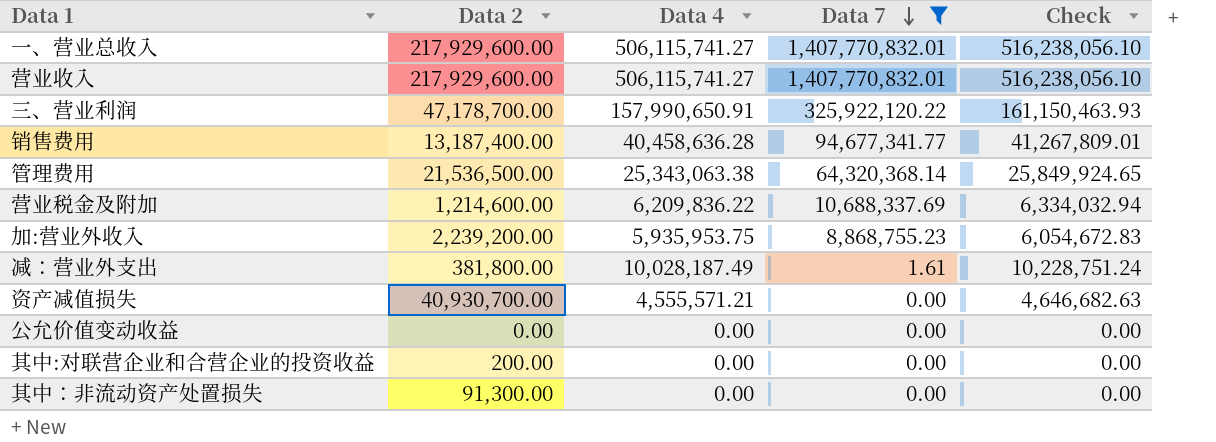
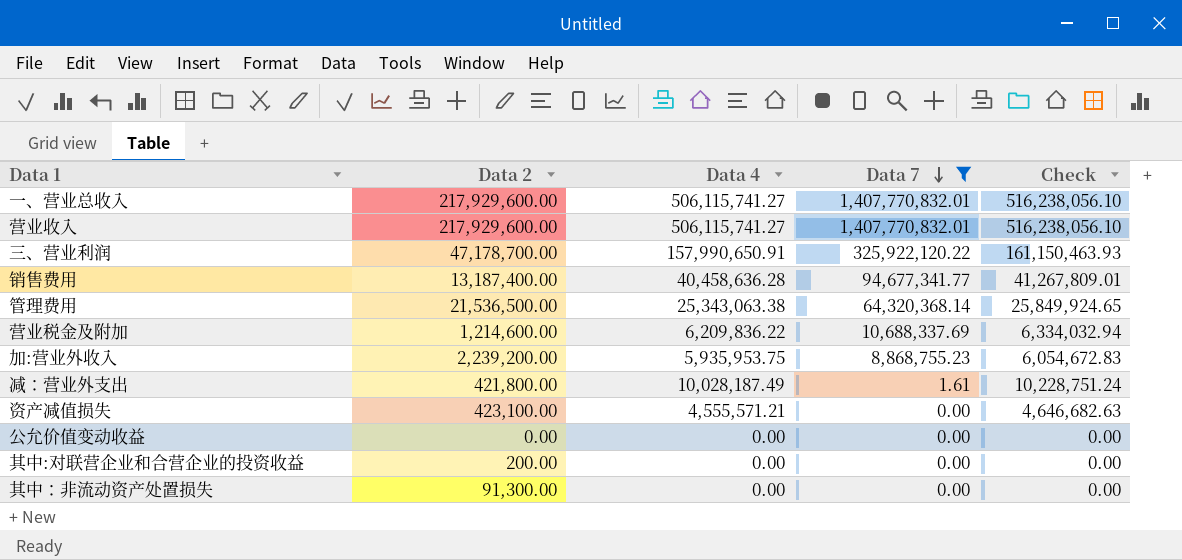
减：营业外支出 | Data 2: 381,800.00 -> 421,800.00
资产减值损失 | Data 2: 40,930,700.00 -> 423,100.00

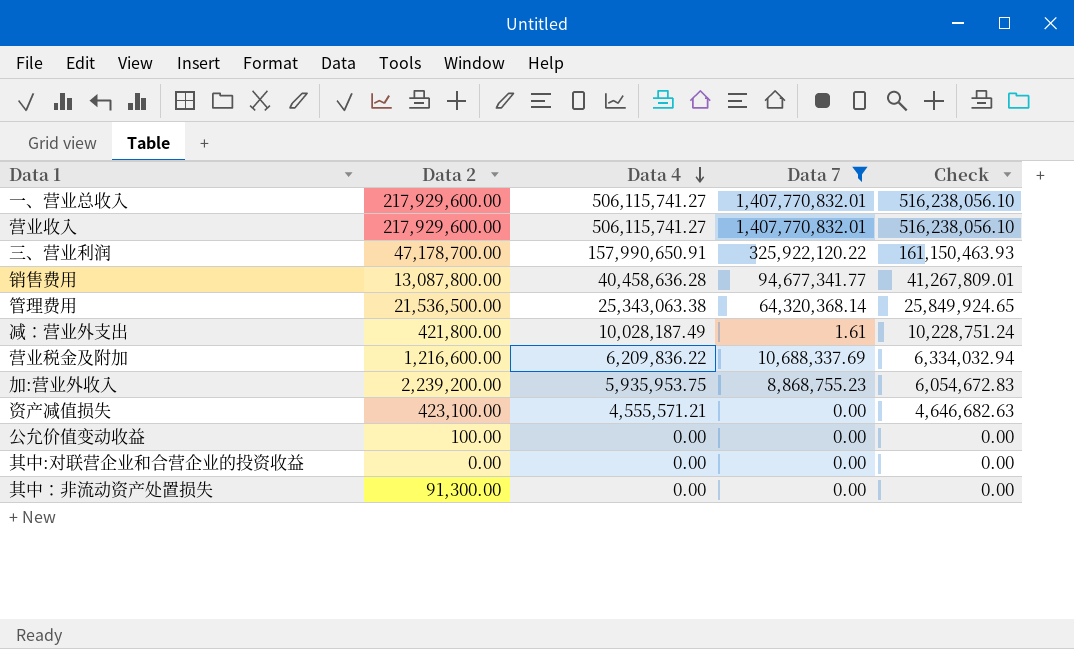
row order: Data 7 descending -> Data 4 descending
销售费用 | Data 2: 13,187,400.00 -> 13,087,800.00
营业税金及附加 | Data 2: 1,214,600.00 -> 1,216,600.00
公允价值变动收益 | Data 2: 0.00 -> 100.00
其中:对联营企业和合营企业的投资收益 | Data 2: 200.00 -> 0.00

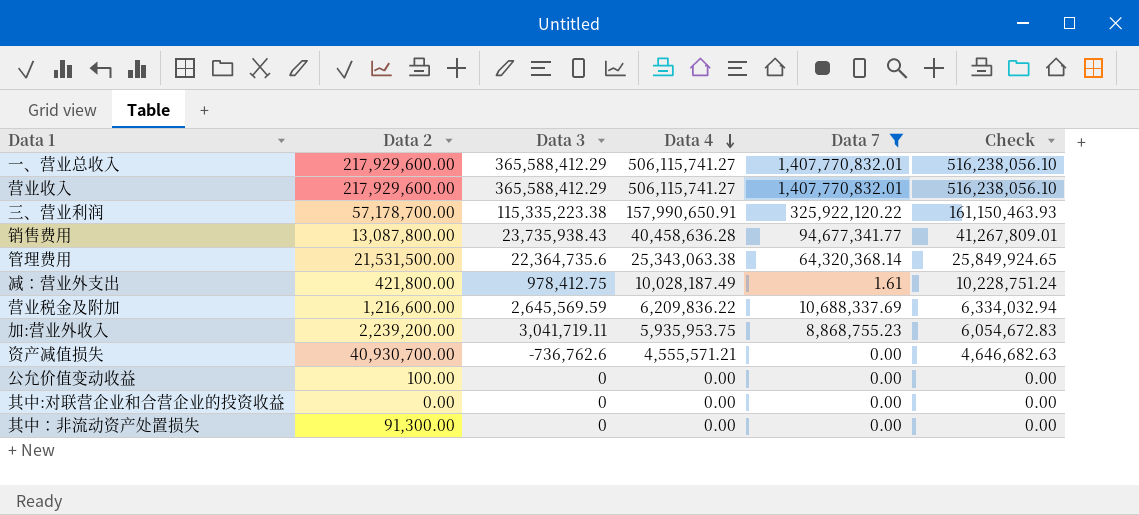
column Data 3 | position: none -> 3
三、营业利润 | Data 2: 47,178,700.00 -> 57,178,700.00
管理费用 | Data 2: 21,536,500.00 -> 21,531,500.00
资产减值损失 | Data 2: 423,100.00 -> 40,930,700.00

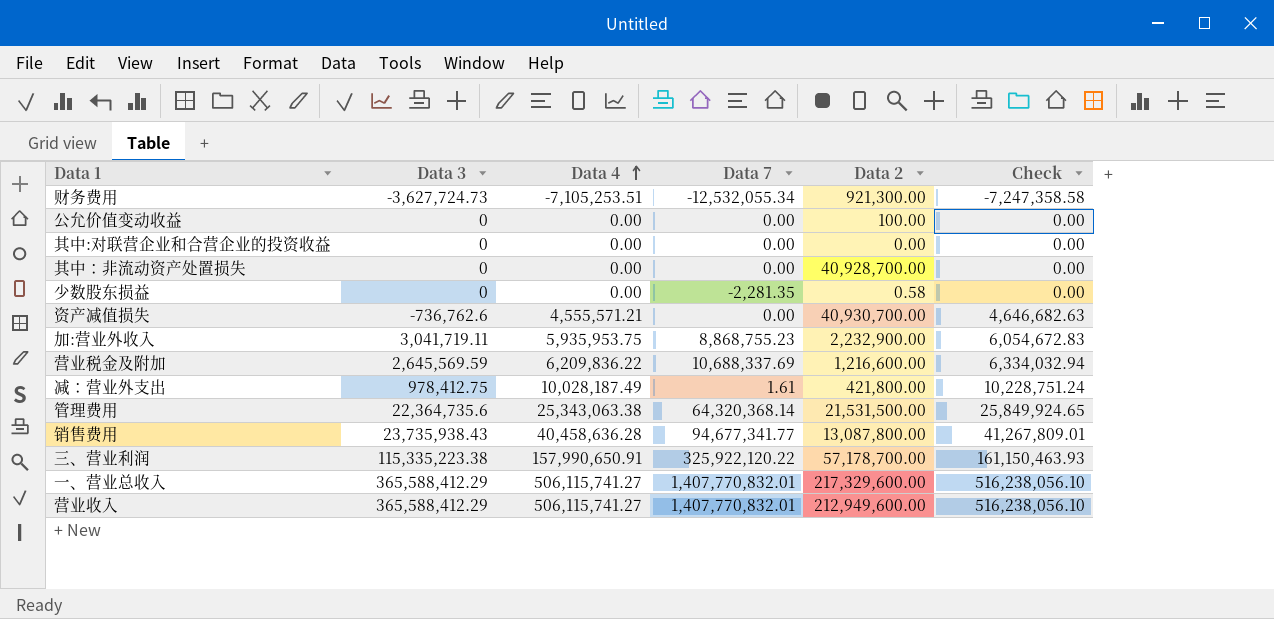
filter: Data 7 >= 0.00 -> none
row order: Data 4 descending -> Data 4 ascending
column Data 2 | position: 2 -> 5
其中：非流动资产处置损失 | Data 2: 91,300.00 -> 40,928,700.00
加:营业外收入 | Data 2: 2,239,200.00 -> 2,232,900.00
一、营业总收入 | Data 2: 217,929,600.00 -> 217,329,600.00
营业收入 | Data 2: 217,929,600.00 -> 212,949,600.00

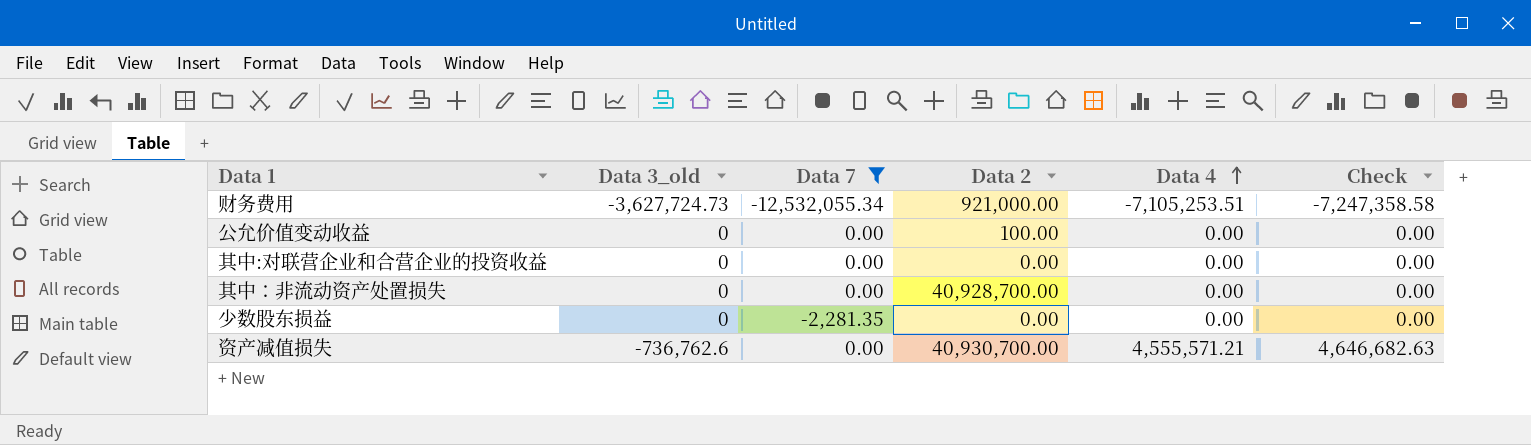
filter: none -> Data 7 <= 0.00
column name: Data 3 -> Data 3_old
column Data 4 | position: 3 -> 5
财务费用 | Data 2: 921,300.00 -> 921,000.00
少数股东损益 | Data 2: 0.58 -> 0.00

